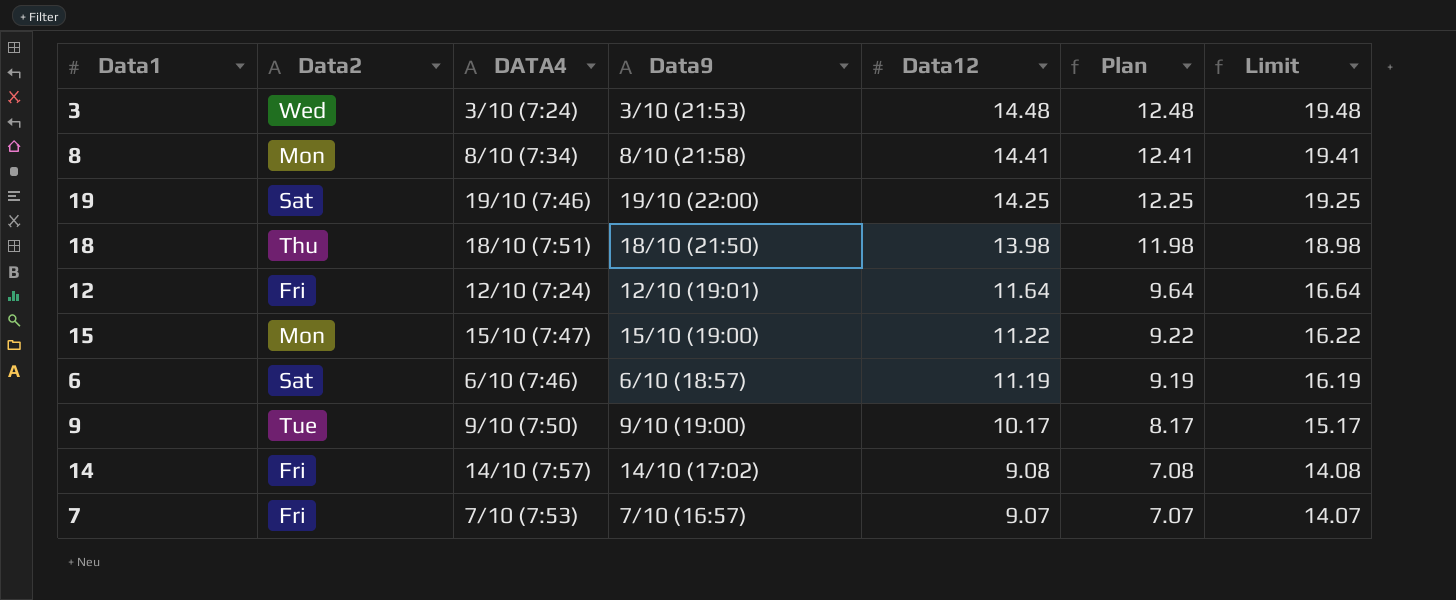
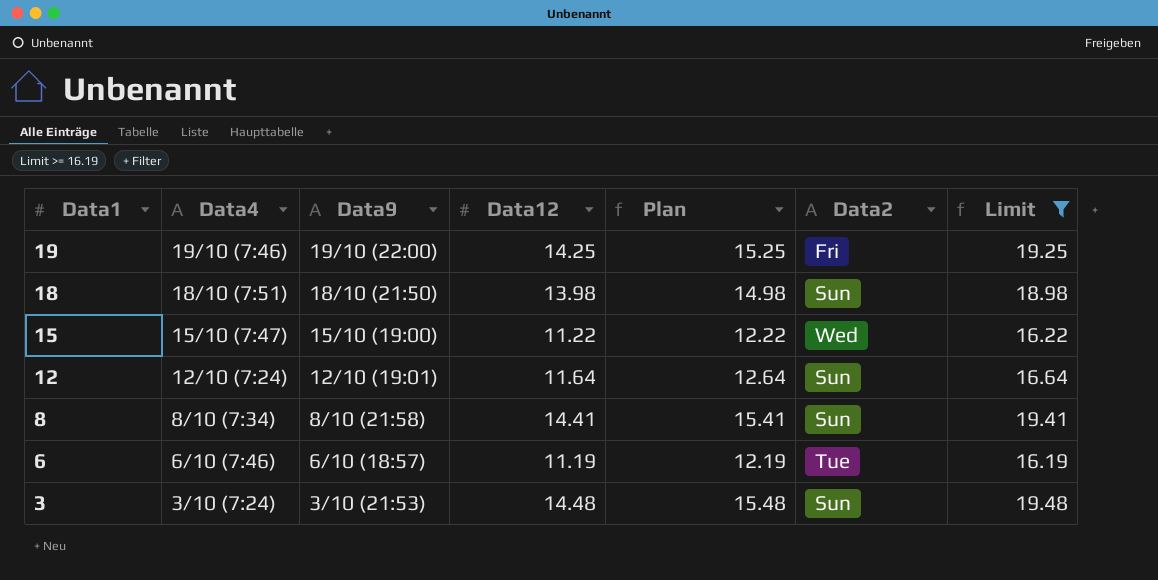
filter: none -> Limit >= 16.19
row order: Data12 descending -> Data1 descending
column name: DATA4 -> Data4
column Plan | formula: [Data12] - 2 -> [Data12] + 1
column Data2 | position: 2 -> 6
19 | Data2: Sat -> Fri
18 | Data2: Thu -> Sun
15 | Data2: Mon -> Wed
12 | Data2: Fri -> Sun
8 | Data2: Mon -> Sun
6 | Data2: Sat -> Tue
3 | Data2: Wed -> Sun

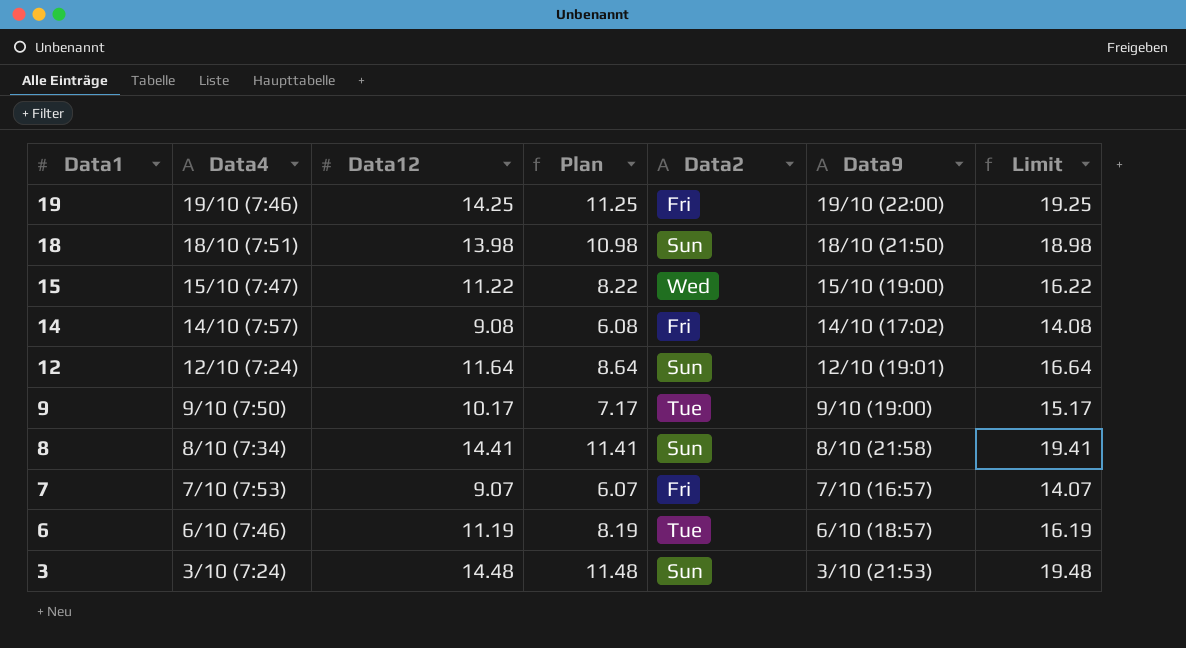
filter: Limit >= 16.19 -> none
column Plan | formula: [Data12] + 1 -> [Data12] - 3
column Data9 | position: 3 -> 6

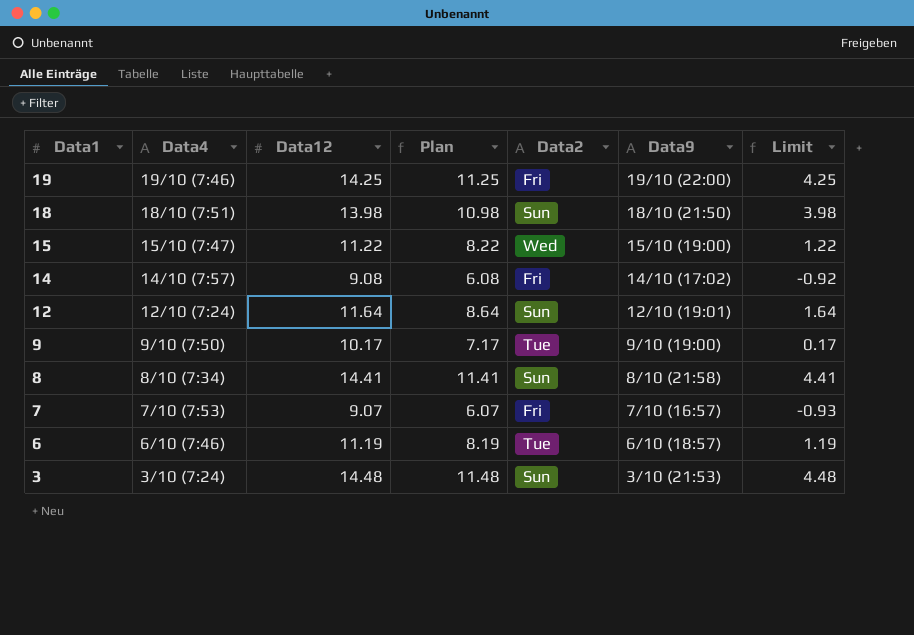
column Limit | formula: [Data12] + 5 -> [Data12] - 10

